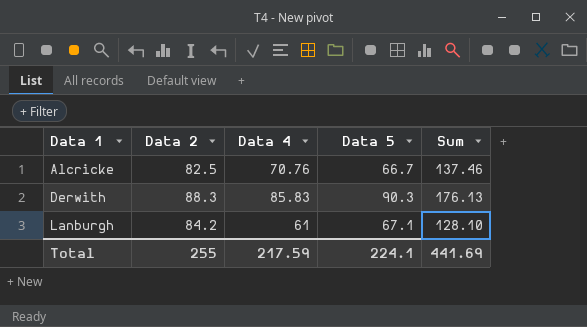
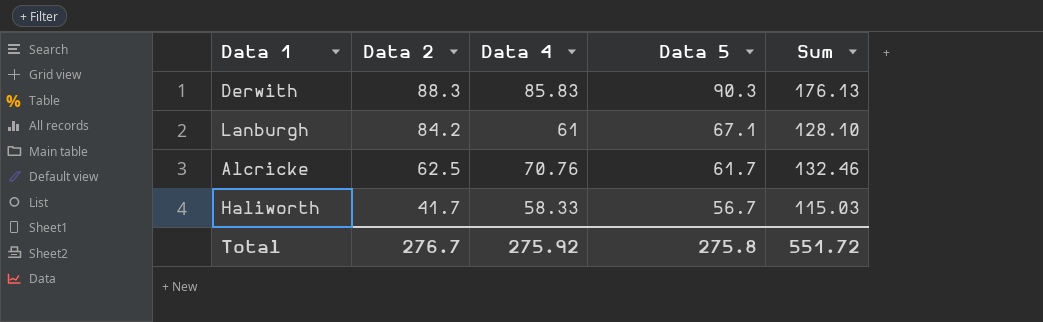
row order: Data 1 ascending -> Data 2 descending
Alcricke | Data 2: 82.5 -> 62.5
Alcricke | Data 5: 66.7 -> 61.7
Alcricke | Sum: 137.46 -> 132.46
row Haliworth: none -> 41.7 | 58.33 | 56.7 | 115.03
Total | Data 2: 255 -> 276.7
Total | Data 4: 217.59 -> 275.92
Total | Data 5: 224.1 -> 275.8
Total | Sum: 441.69 -> 551.72

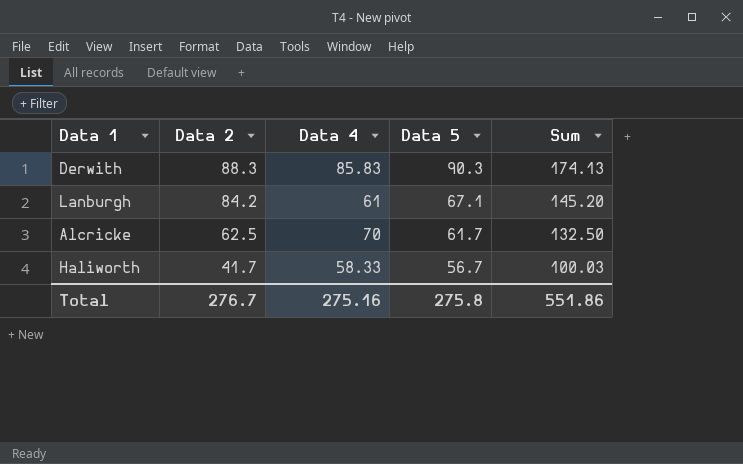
column Sum | formula: [Data 4] + [Data 5] -> [Data 2] + [Data 4]
Alcricke | Data 4: 70.76 -> 70
Total | Data 4: 275.92 -> 275.16
Total | Sum: 551.72 -> 551.86

